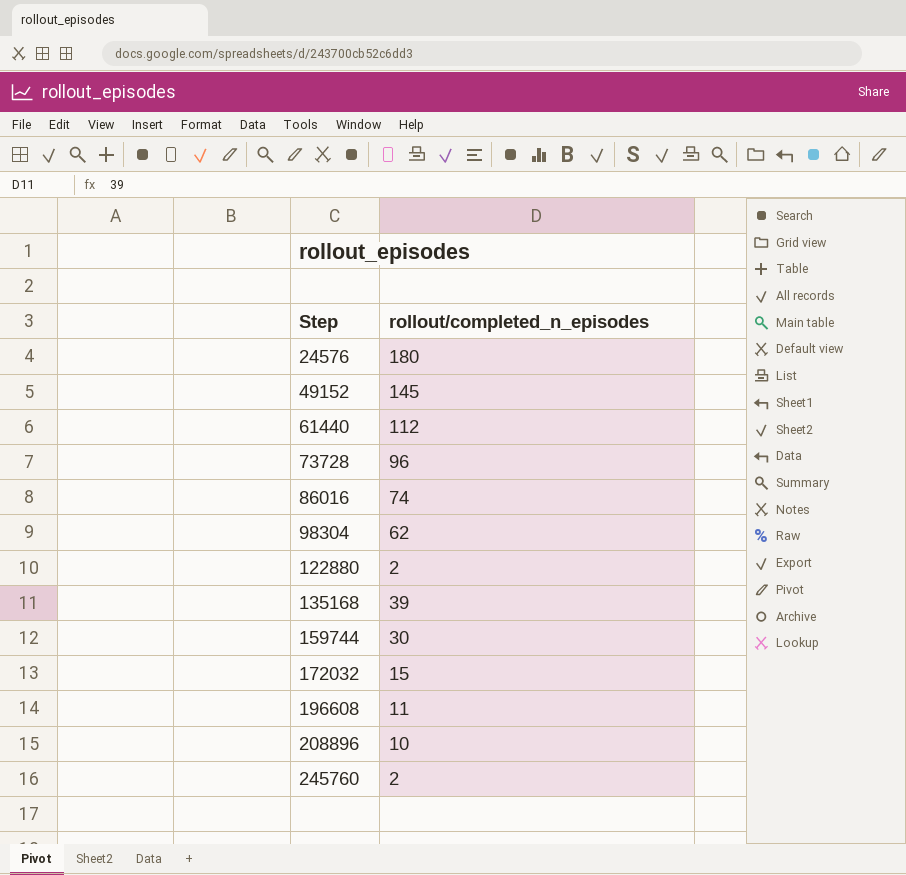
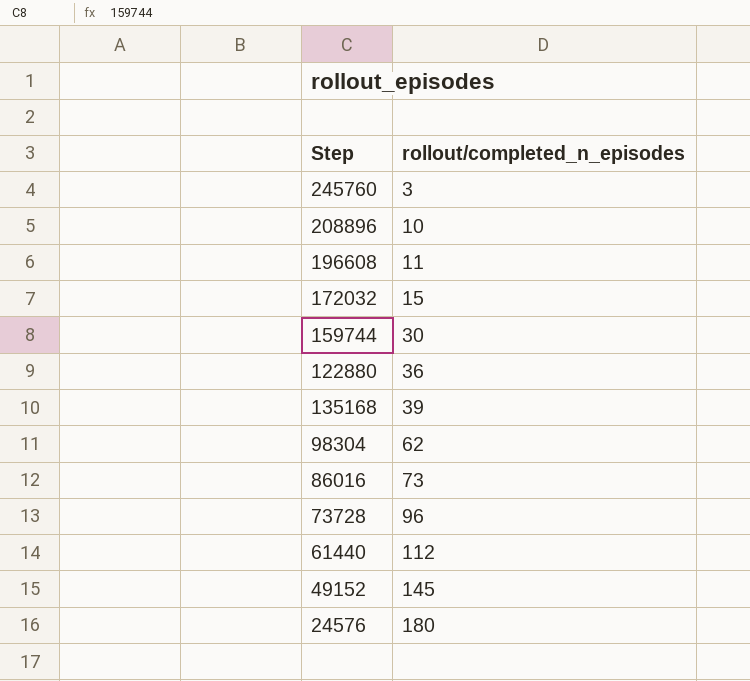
row order: Step ascending -> rollout/completed_n_episodes ascending
245760 | rollout/completed_n_episodes: 2 -> 3
122880 | rollout/completed_n_episodes: 2 -> 36
86016 | rollout/completed_n_episodes: 74 -> 73

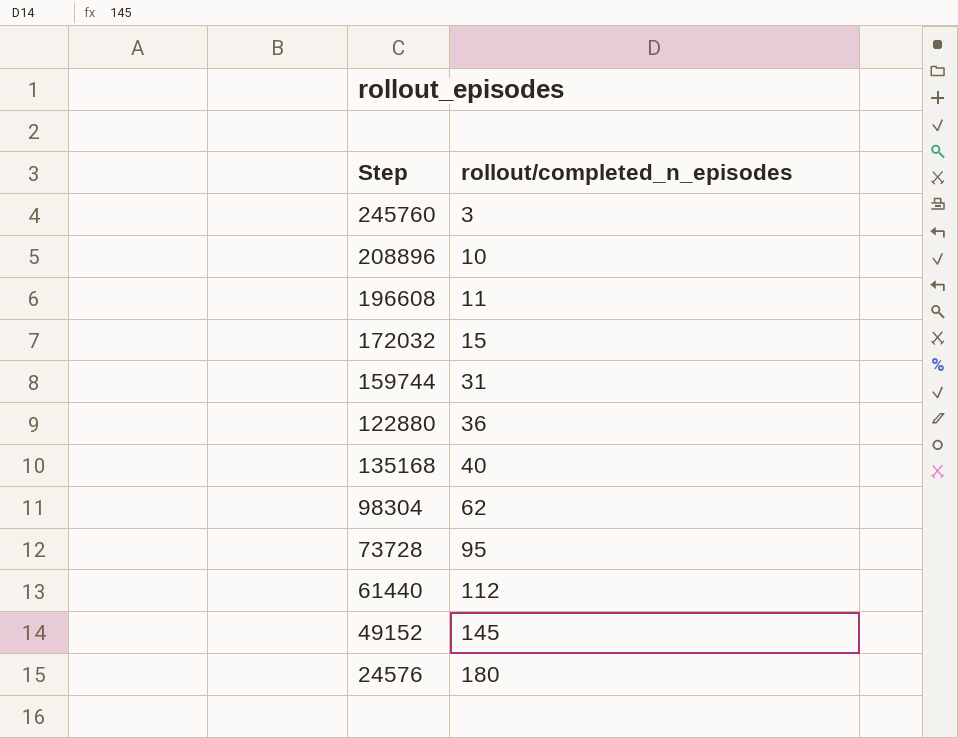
row 86016: 73 -> none
159744 | rollout/completed_n_episodes: 30 -> 31
135168 | rollout/completed_n_episodes: 39 -> 40
73728 | rollout/completed_n_episodes: 96 -> 95

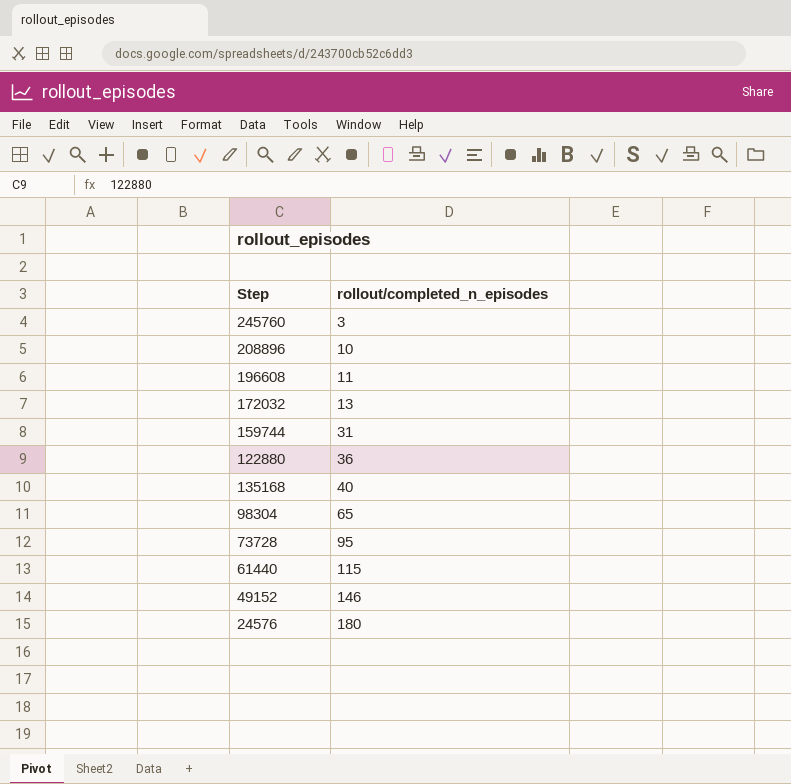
172032 | rollout/completed_n_episodes: 15 -> 13
98304 | rollout/completed_n_episodes: 62 -> 65
61440 | rollout/completed_n_episodes: 112 -> 115
49152 | rollout/completed_n_episodes: 145 -> 146

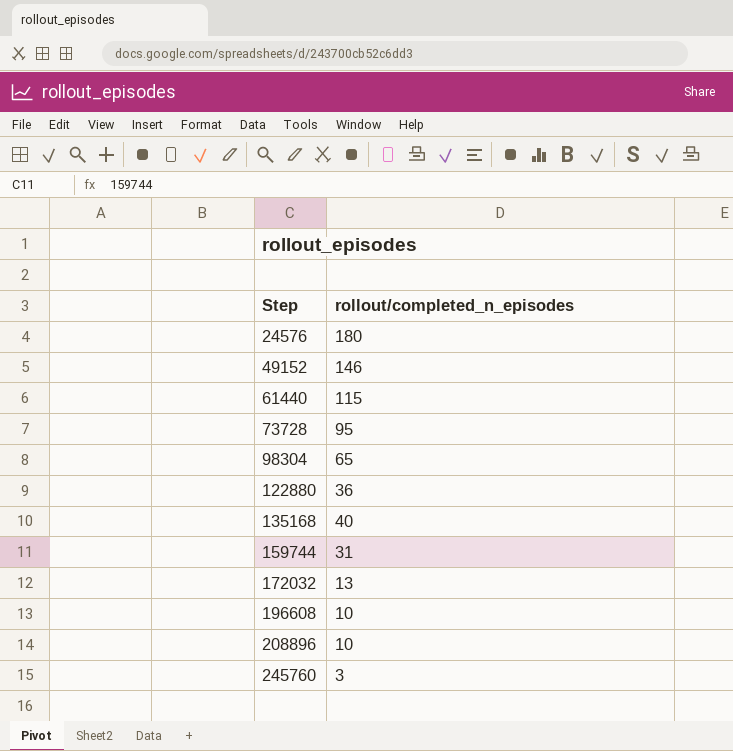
row order: rollout/completed_n_episodes ascending -> Step ascending
196608 | rollout/completed_n_episodes: 11 -> 10

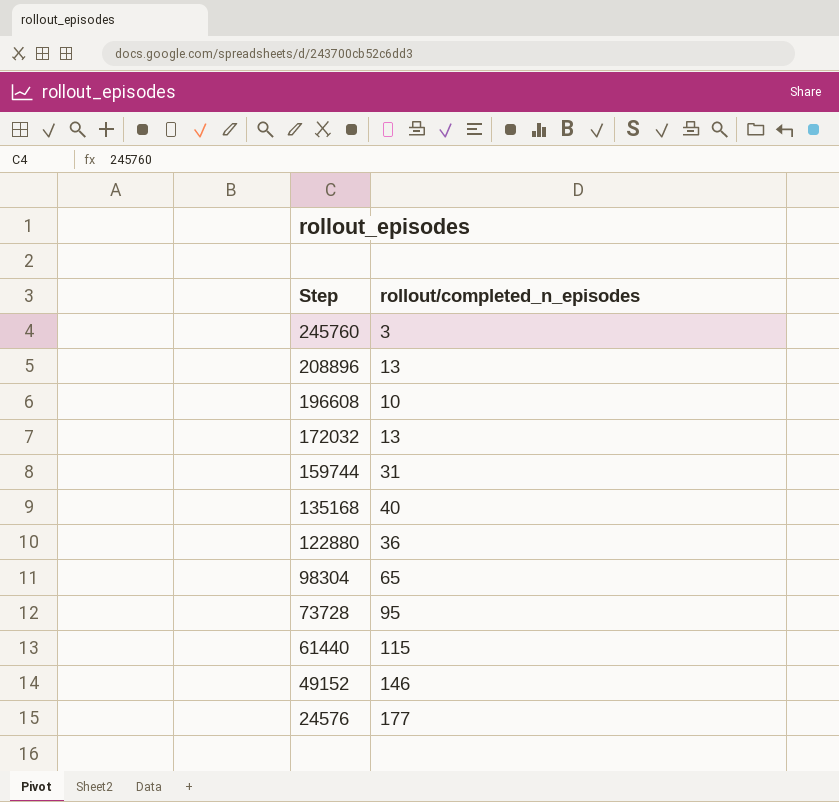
row order: Step ascending -> Step descending
208896 | rollout/completed_n_episodes: 10 -> 13
24576 | rollout/completed_n_episodes: 180 -> 177

